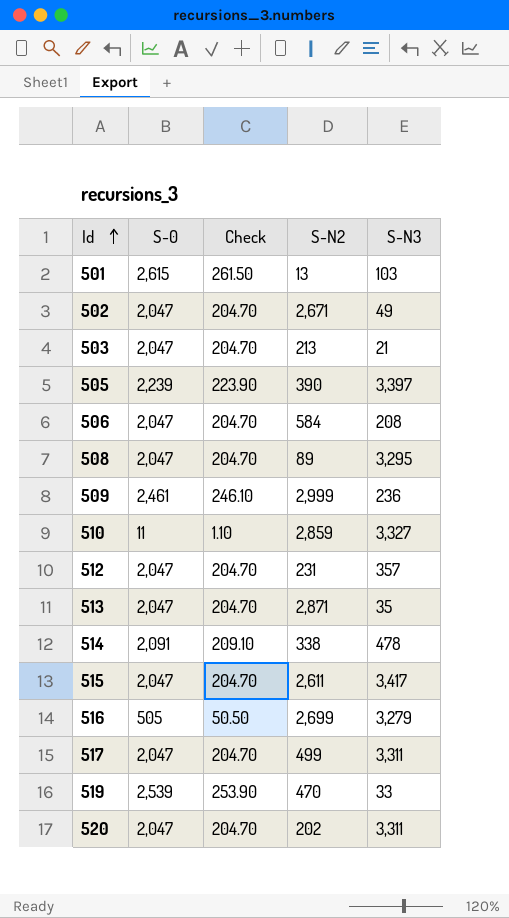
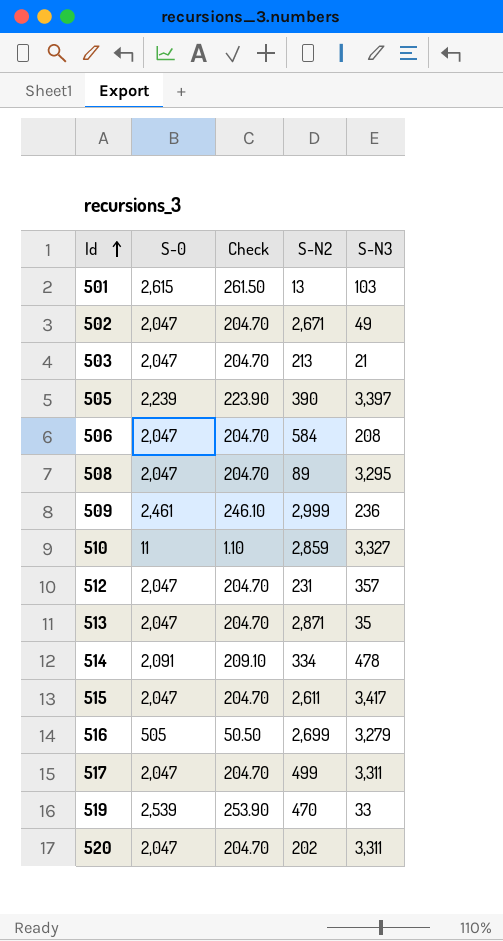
514 | S-N2: 338 -> 334

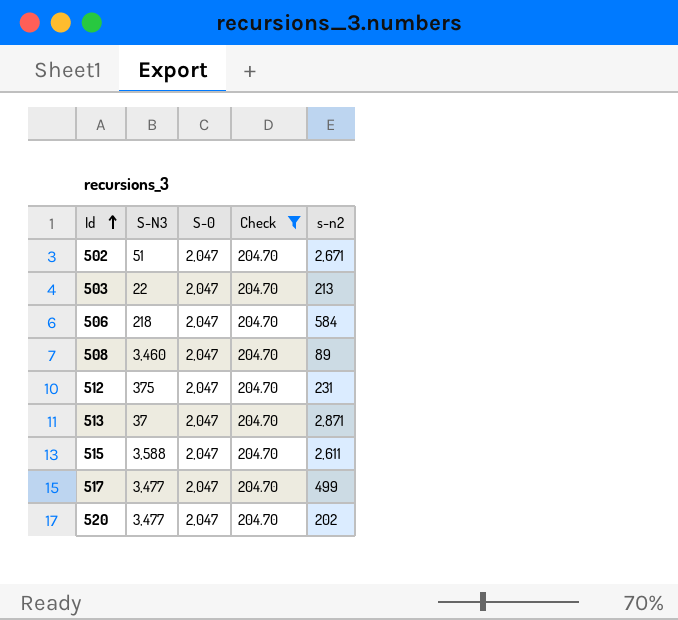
filter: none -> Check = 204.70
column S-N3 | position: 5 -> 2
column name: S-N2 -> s-n2
502 | S-N3: 49 -> 51
503 | S-N3: 21 -> 22
506 | S-N3: 208 -> 218
508 | S-N3: 3,295 -> 3,460
512 | S-N3: 357 -> 375
513 | S-N3: 35 -> 37
515 | S-N3: 3,417 -> 3,588
517 | S-N3: 3,311 -> 3,477
520 | S-N3: 3,311 -> 3,477

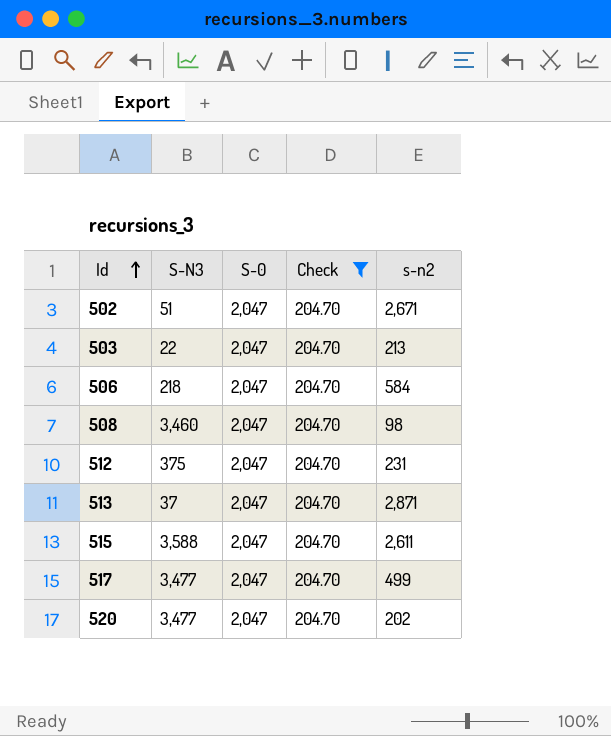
508 | s-n2: 89 -> 98

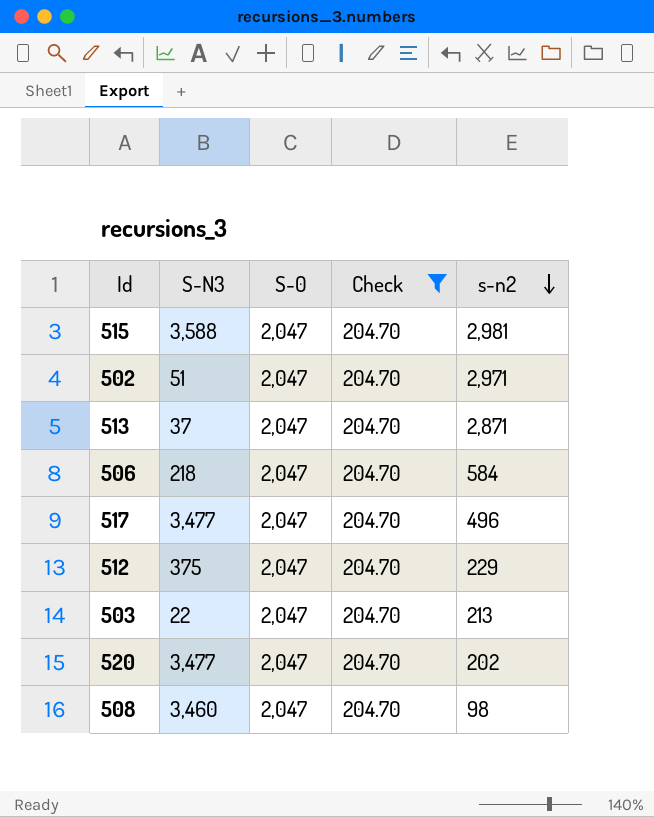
row order: Id ascending -> s-n2 descending
515 | s-n2: 2,611 -> 2,981
502 | s-n2: 2,671 -> 2,971
517 | s-n2: 499 -> 496
512 | s-n2: 231 -> 229

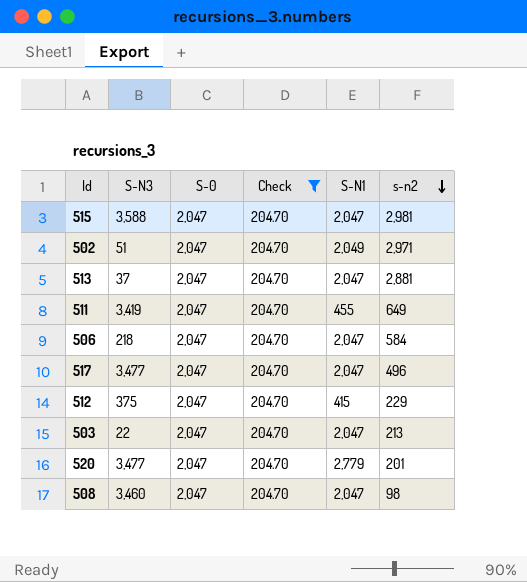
column S-N1 | position: none -> 5
513 | s-n2: 2,871 -> 2,881
row 511: none -> 3,419 | 2,047 | 204.70 | 455 | 649
520 | s-n2: 202 -> 201

